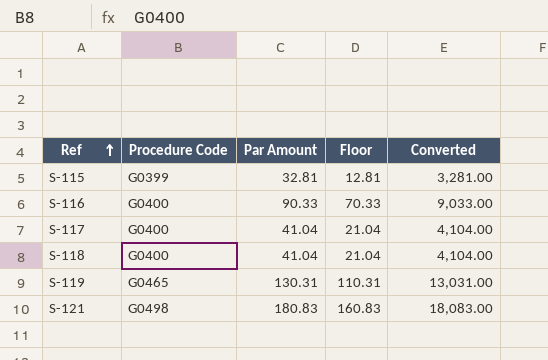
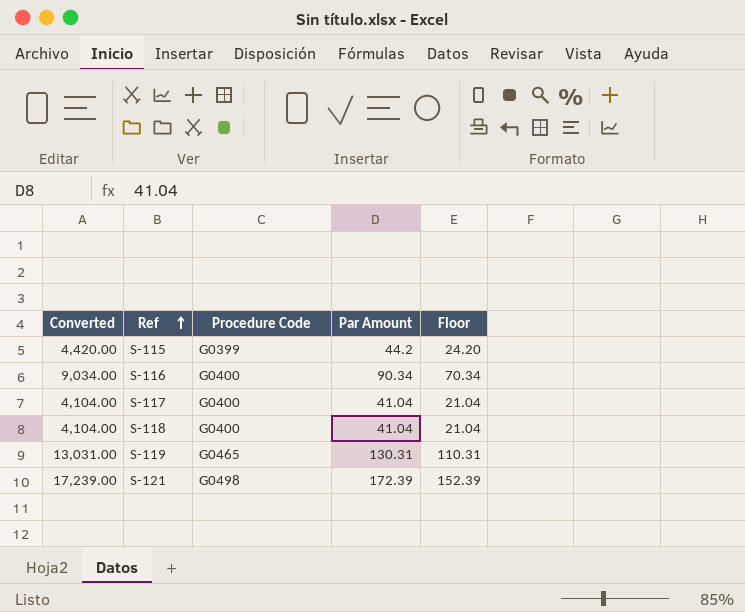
column Converted | position: 5 -> 1
S-115 | Converted: 3,281.00 -> 4,420.00
S-115 | Par Amount: 32.81 -> 44.2
S-115 | Floor: 12.81 -> 24.20
S-116 | Converted: 9,033.00 -> 9,034.00
S-116 | Par Amount: 90.33 -> 90.34
S-116 | Floor: 70.33 -> 70.34
S-121 | Converted: 18,083.00 -> 17,239.00
S-121 | Par Amount: 180.83 -> 172.39
S-121 | Floor: 160.83 -> 152.39

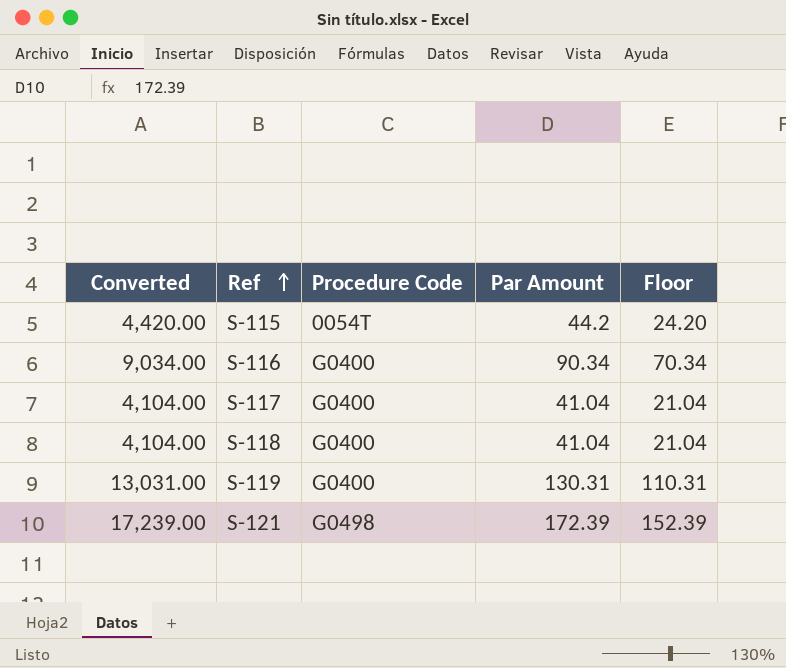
S-115 | Procedure Code: G0399 -> 0054T
S-119 | Procedure Code: G0465 -> G0400

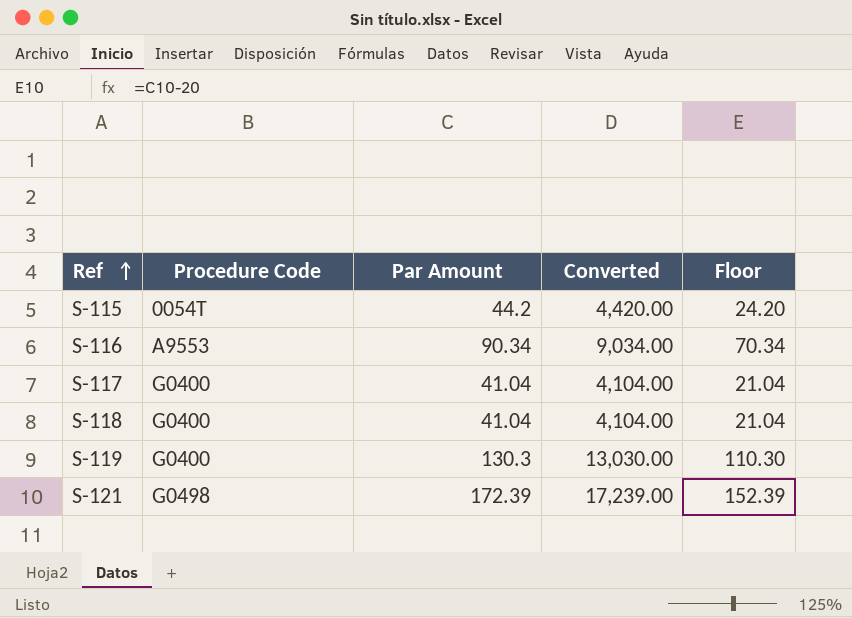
column Converted | position: 1 -> 4
S-116 | Procedure Code: G0400 -> A9553
S-119 | Par Amount: 130.31 -> 130.3
S-119 | Converted: 13,031.00 -> 13,030.00
S-119 | Floor: 110.31 -> 110.30

